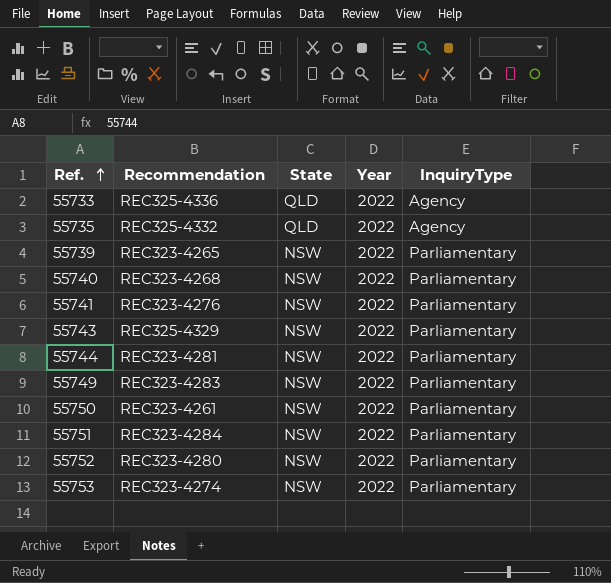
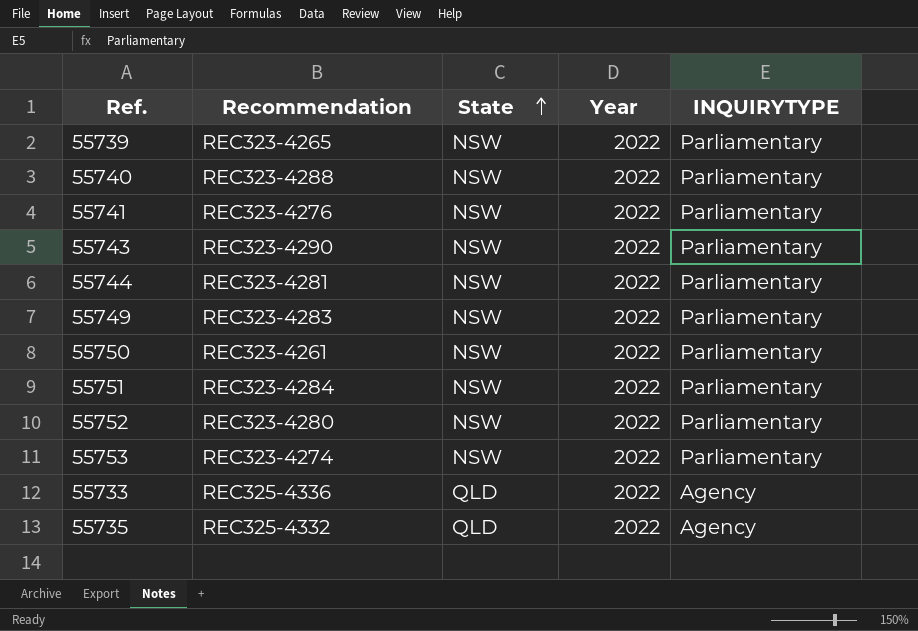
row order: Ref. ascending -> State ascending
column name: InquiryType -> INQUIRYTYPE
55740 | Recommendation: REC323-4268 -> REC323-4288
55743 | Recommendation: REC325-4329 -> REC323-4290

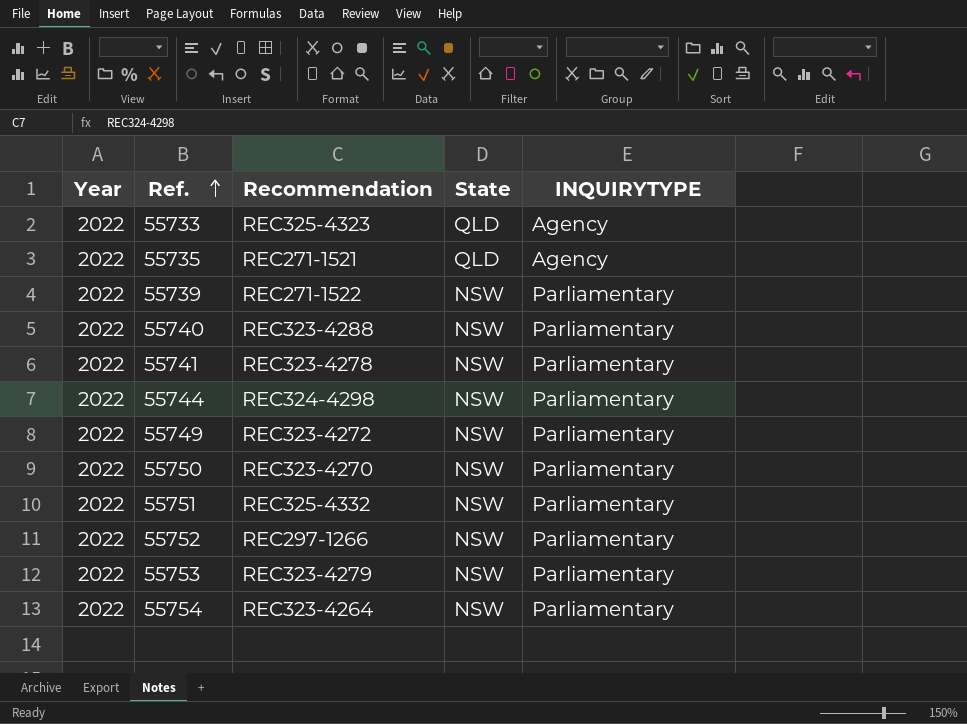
row order: State ascending -> Ref. ascending
column Year | position: 4 -> 1
row 55743: REC323-4290 | NSW | 2022 | Parliamentary -> none
55733 | Recommendation: REC325-4336 -> REC325-4323
55735 | Recommendation: REC325-4332 -> REC271-1521
55739 | Recommendation: REC323-4265 -> REC271-1522
55741 | Recommendation: REC323-4276 -> REC323-4278
55744 | Recommendation: REC323-4281 -> REC324-4298
55749 | Recommendation: REC323-4283 -> REC323-4272
55750 | Recommendation: REC323-4261 -> REC323-4270
55751 | Recommendation: REC323-4284 -> REC325-4332
55752 | Recommendation: REC323-4280 -> REC297-1266
55753 | Recommendation: REC323-4274 -> REC323-4279
row 55754: none -> 2022 | REC323-4264 | NSW | Parliamentary

